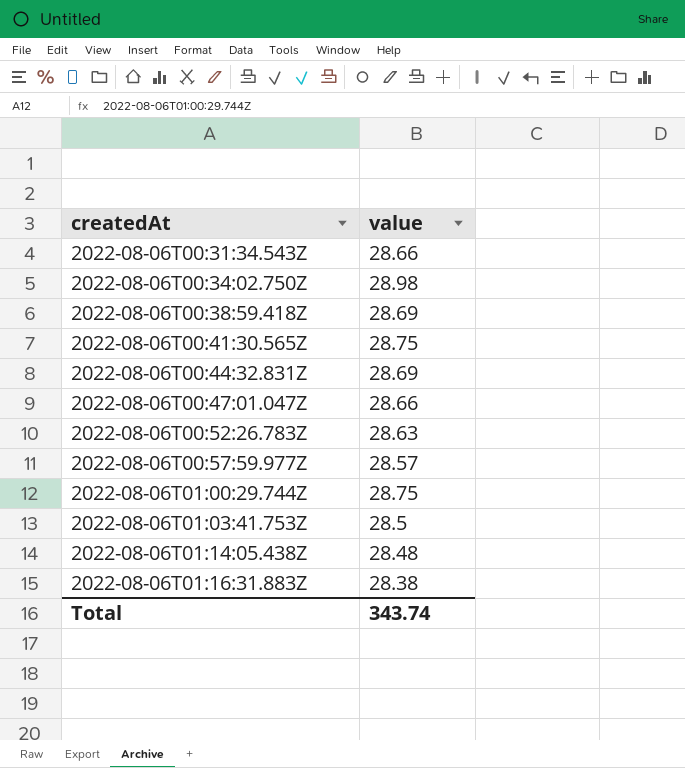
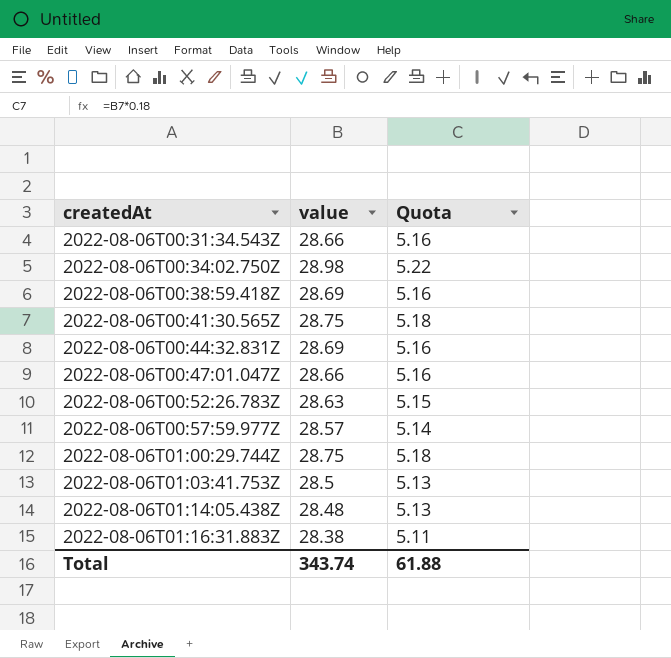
column Quota | formula: none -> [value] * 0.18

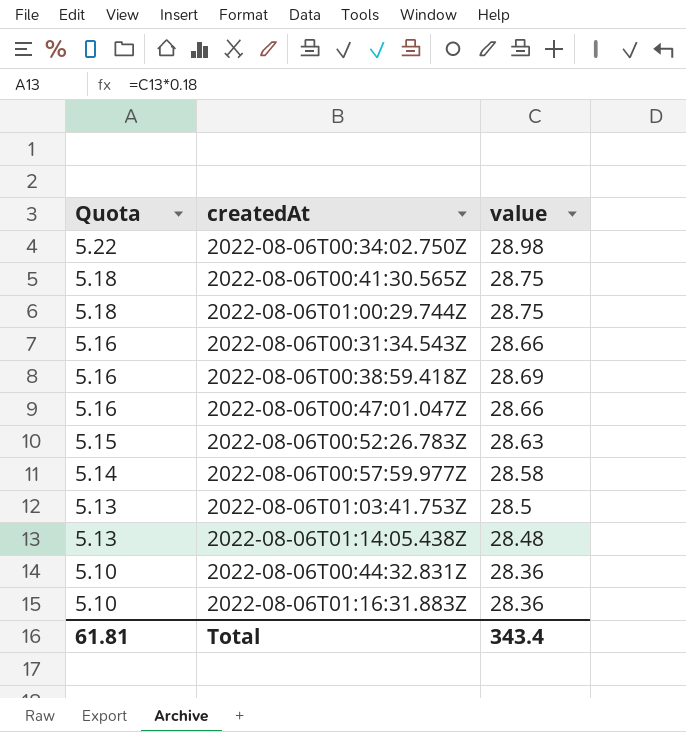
row order: createdAt ascending -> Quota descending
column Quota | position: 3 -> 1
2022-08-06T00:57:59.977Z | value: 28.57 -> 28.58
2022-08-06T00:44:32.831Z | Quota: 5.16 -> 5.10
2022-08-06T00:44:32.831Z | value: 28.69 -> 28.36
2022-08-06T01:16:31.883Z | Quota: 5.11 -> 5.10
2022-08-06T01:16:31.883Z | value: 28.38 -> 28.36
Total | Quota: 61.88 -> 61.81
Total | value: 343.74 -> 343.4

